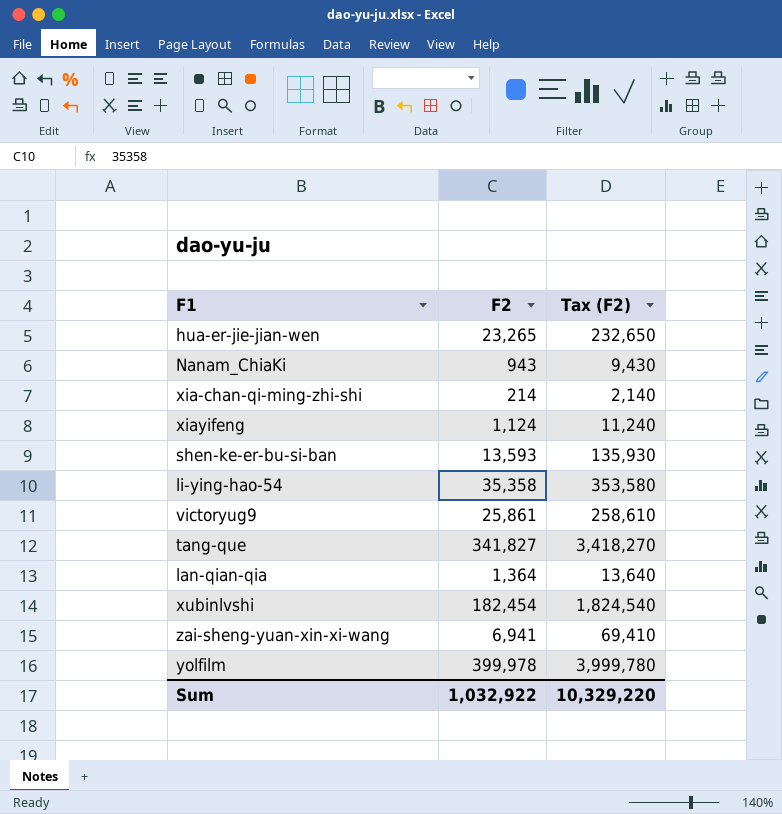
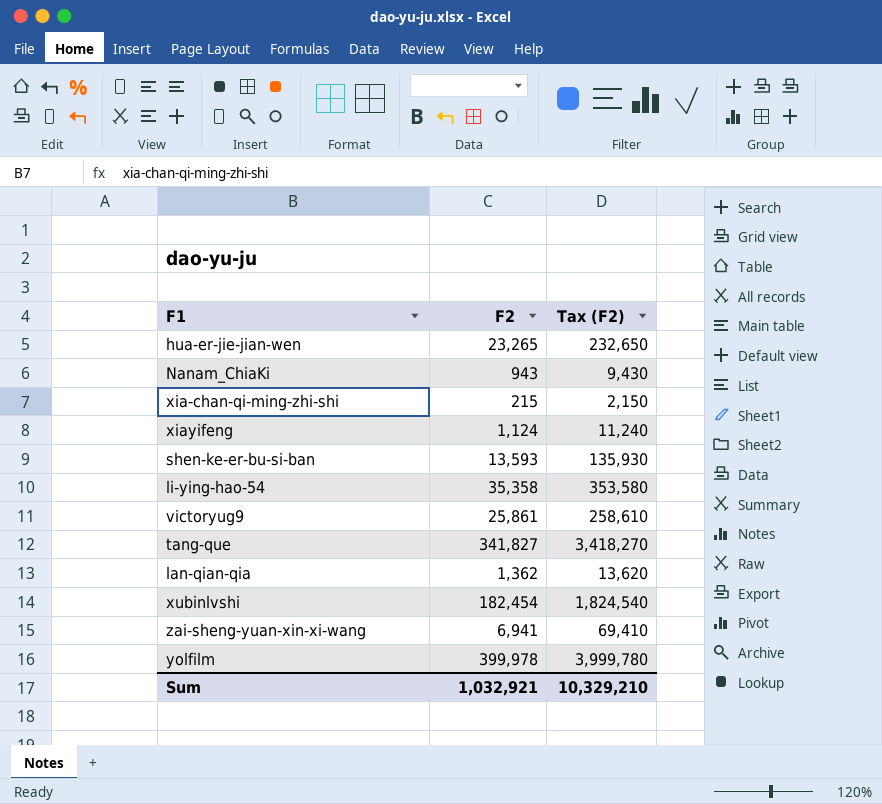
xia-chan-qi-ming-zhi-shi | F2: 214 -> 215
xia-chan-qi-ming-zhi-shi | Tax (F2): 2,140 -> 2,150
lan-qian-qia | F2: 1,364 -> 1,362
lan-qian-qia | Tax (F2): 13,640 -> 13,620
Sum | F2: 1,032,922 -> 1,032,921
Sum | Tax (F2): 10,329,220 -> 10,329,210

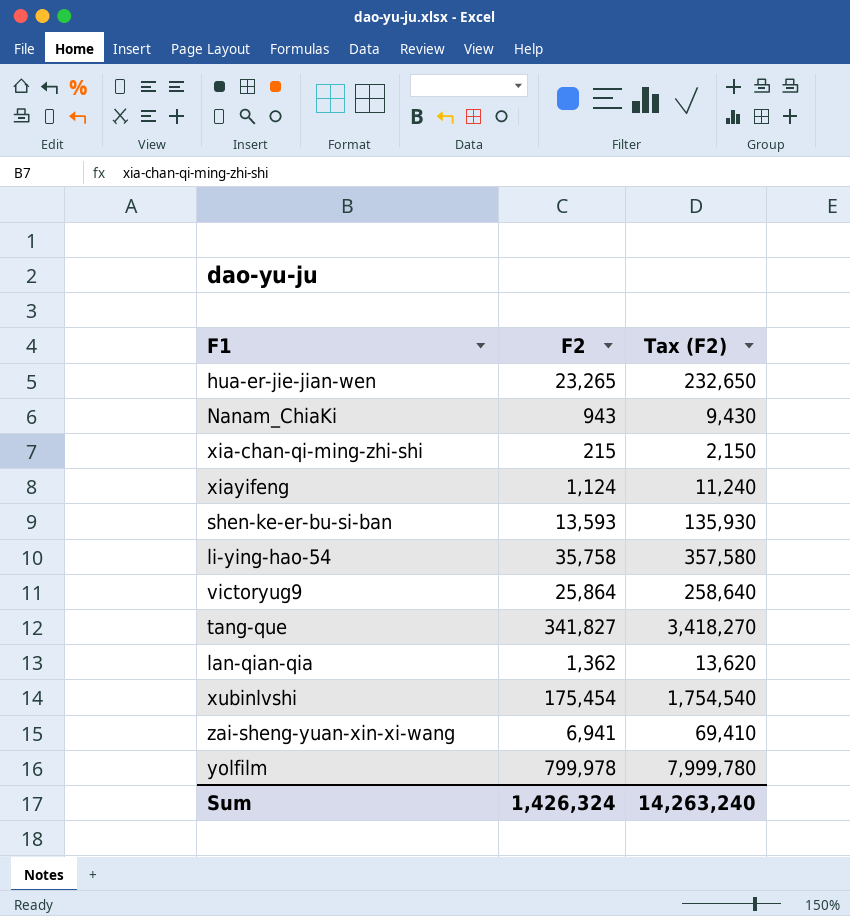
li-ying-hao-54 | F2: 35,358 -> 35,758
li-ying-hao-54 | Tax (F2): 353,580 -> 357,580
victoryug9 | F2: 25,861 -> 25,864
victoryug9 | Tax (F2): 258,610 -> 258,640
xubinlvshi | F2: 182,454 -> 175,454
xubinlvshi | Tax (F2): 1,824,540 -> 1,754,540
yolfilm | F2: 399,978 -> 799,978
yolfilm | Tax (F2): 3,999,780 -> 7,999,780
Sum | F2: 1,032,921 -> 1,426,324
Sum | Tax (F2): 10,329,210 -> 14,263,240

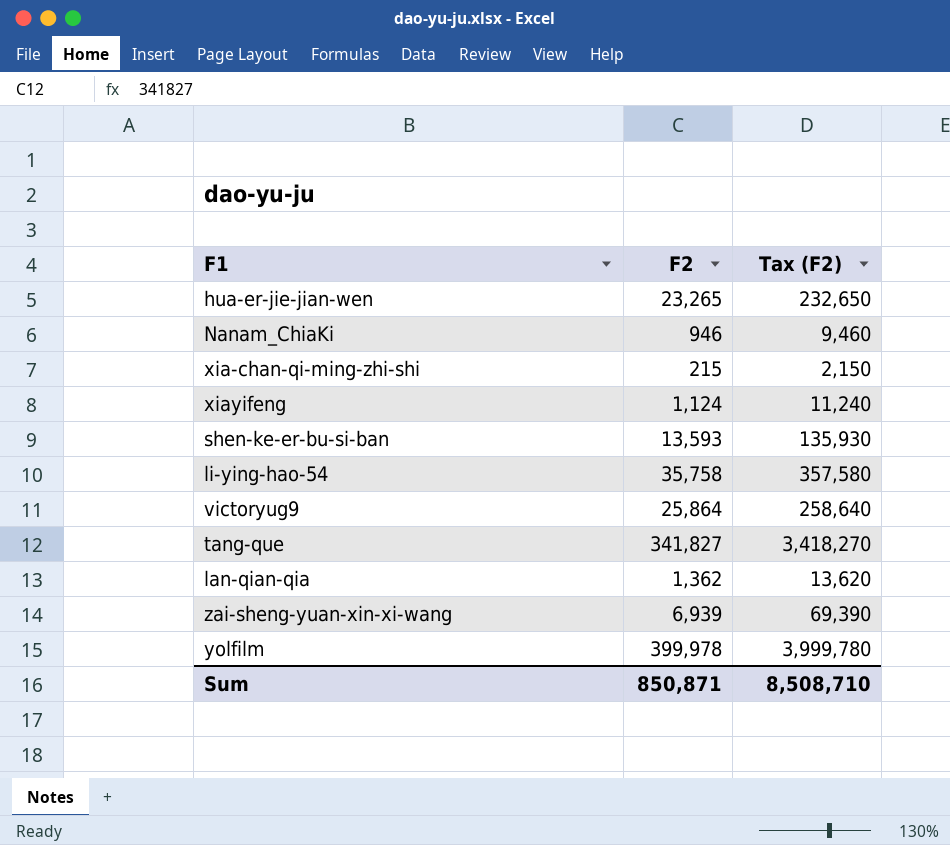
row xubinlvshi: 175,454 | 1,754,540 -> none
Nanam_ChiaKi | F2: 943 -> 946
Nanam_ChiaKi | Tax (F2): 9,430 -> 9,460
zai-sheng-yuan-xin-xi-wang | F2: 6,941 -> 6,939
zai-sheng-yuan-xin-xi-wang | Tax (F2): 69,410 -> 69,390
yolfilm | F2: 799,978 -> 399,978
yolfilm | Tax (F2): 7,999,780 -> 3,999,780
Sum | F2: 1,426,324 -> 850,871
Sum | Tax (F2): 14,263,240 -> 8,508,710

